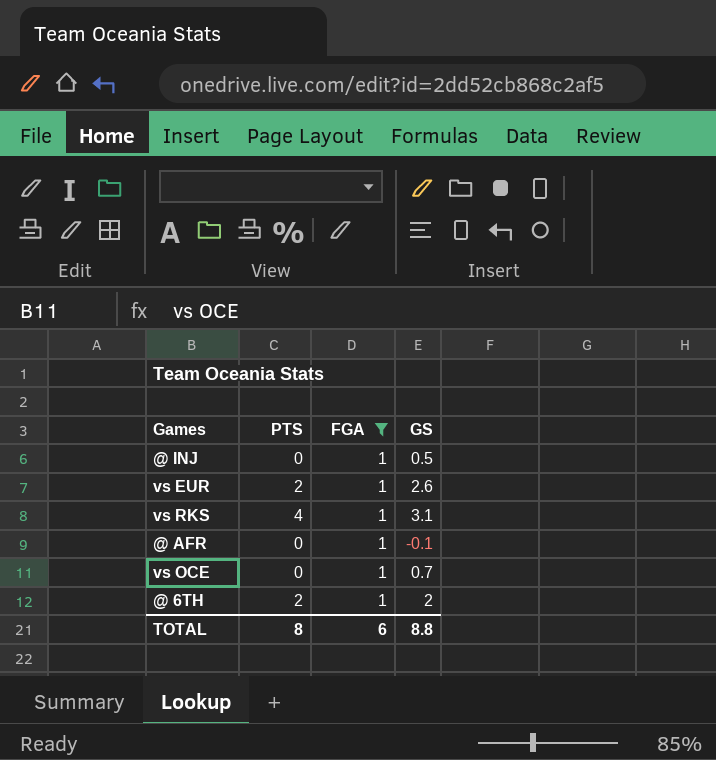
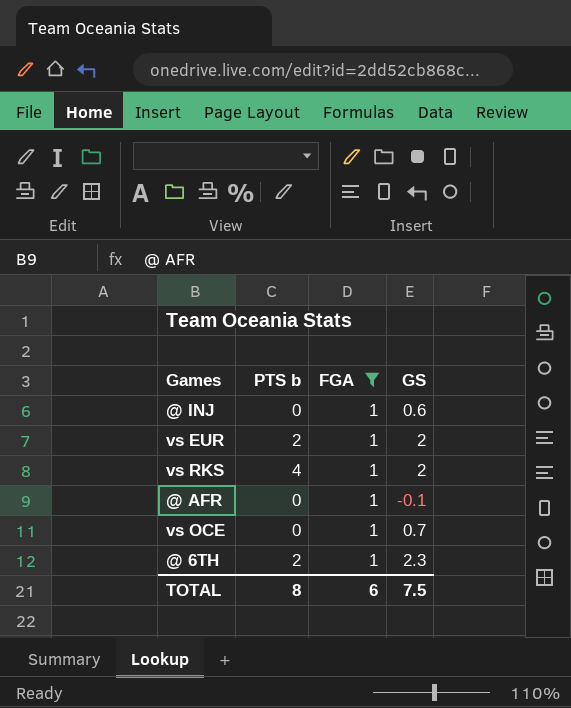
column name: PTS -> PTS b
@ INJ | GS: 0.5 -> 0.6
vs EUR | GS: 2.6 -> 2
vs RKS | GS: 3.1 -> 2
@ 6TH | GS: 2 -> 2.3
TOTAL | GS: 8.8 -> 7.5

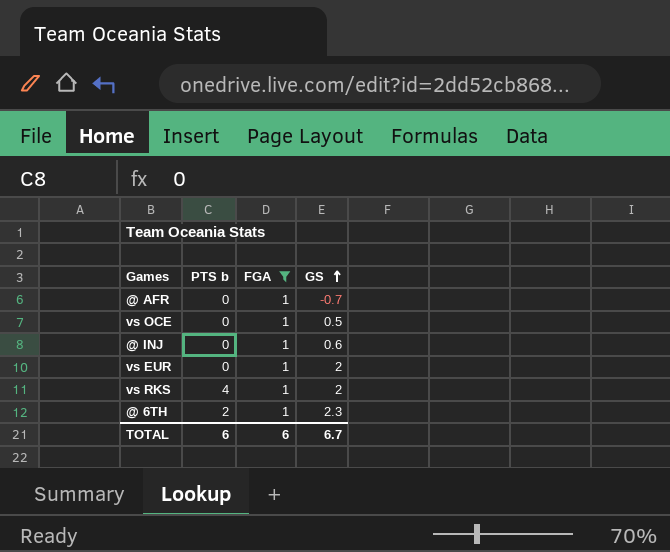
row order: none -> GS ascending
@ AFR | GS: -0.1 -> -0.7
vs OCE | GS: 0.7 -> 0.5
vs EUR | PTS b: 2 -> 0
TOTAL | PTS b: 8 -> 6
TOTAL | GS: 7.5 -> 6.7

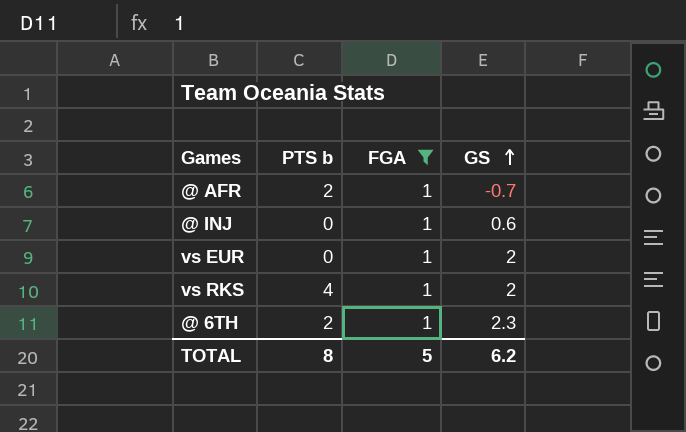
row vs OCE: 0 | 1 | 0.5 -> none
@ AFR | PTS b: 0 -> 2
TOTAL | PTS b: 6 -> 8
TOTAL | FGA: 6 -> 5
TOTAL | GS: 6.7 -> 6.2

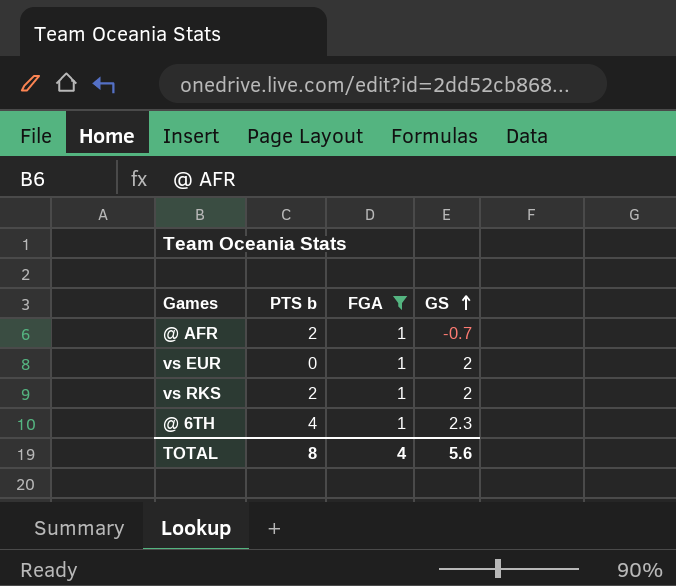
row @ INJ: 0 | 1 | 0.6 -> none
vs RKS | PTS b: 4 -> 2
@ 6TH | PTS b: 2 -> 4
TOTAL | FGA: 5 -> 4
TOTAL | GS: 6.2 -> 5.6

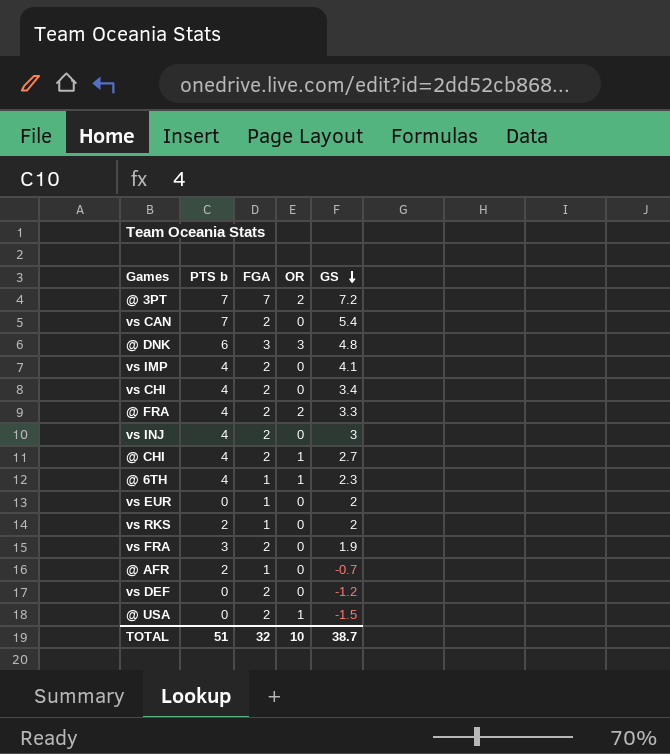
filter: FGA = 1 -> none
row order: GS ascending -> GS descending
column OR | position: none -> 4
TOTAL | PTS b: 8 -> 51
TOTAL | FGA: 4 -> 32
TOTAL | GS: 5.6 -> 38.7

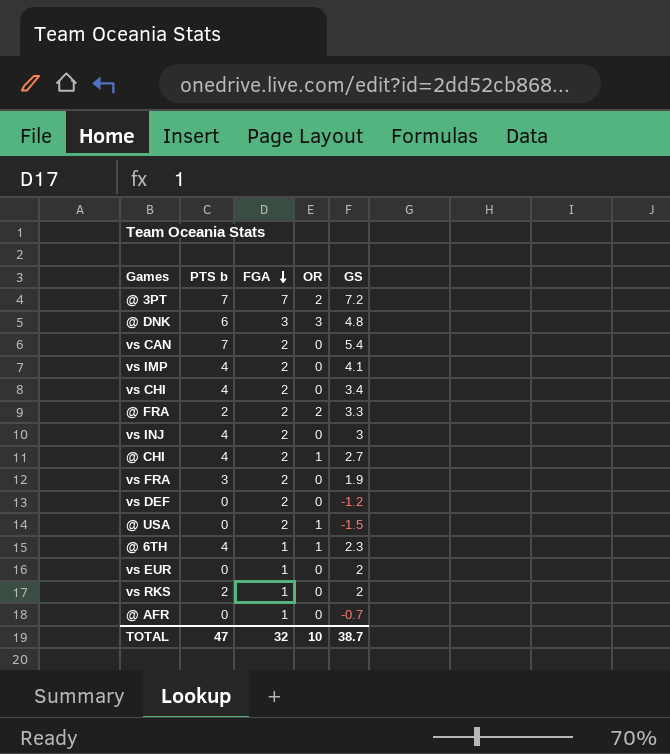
row order: GS descending -> FGA descending
@ FRA | PTS b: 4 -> 2
@ AFR | PTS b: 2 -> 0
TOTAL | PTS b: 51 -> 47

